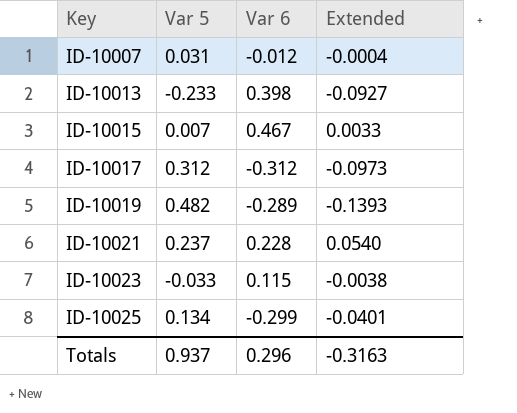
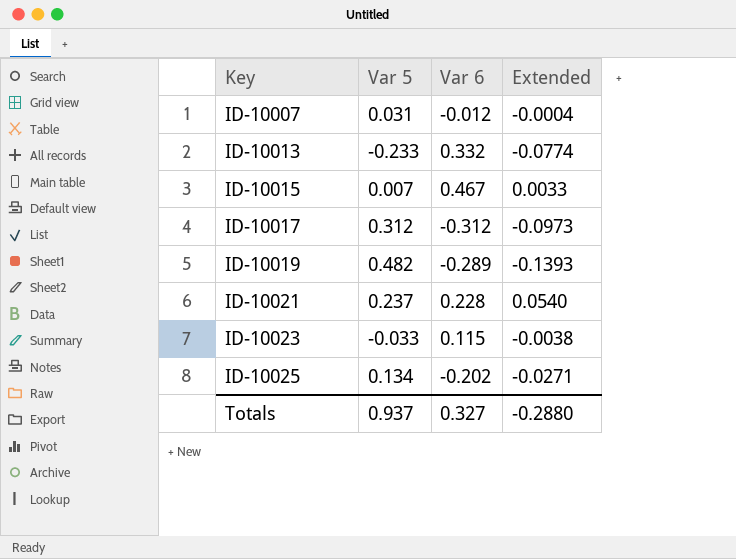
ID-10013 | Var 6: 0.398 -> 0.332
ID-10013 | Extended: -0.0927 -> -0.0774
ID-10025 | Var 6: -0.299 -> -0.202
ID-10025 | Extended: -0.0401 -> -0.0271
Totals | Var 6: 0.296 -> 0.327
Totals | Extended: -0.3163 -> -0.2880

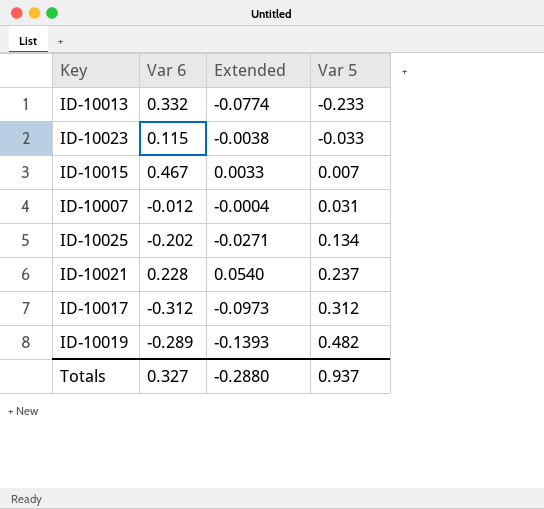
row order: Key ascending -> Var 5 ascending
column Var 5 | position: 2 -> 4

